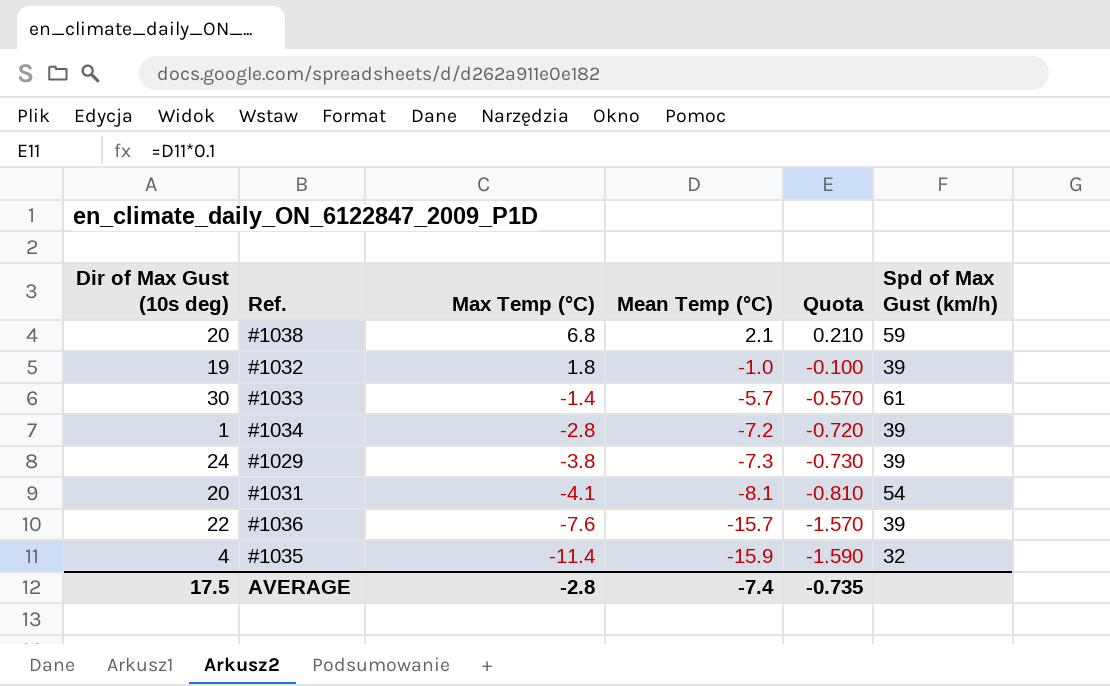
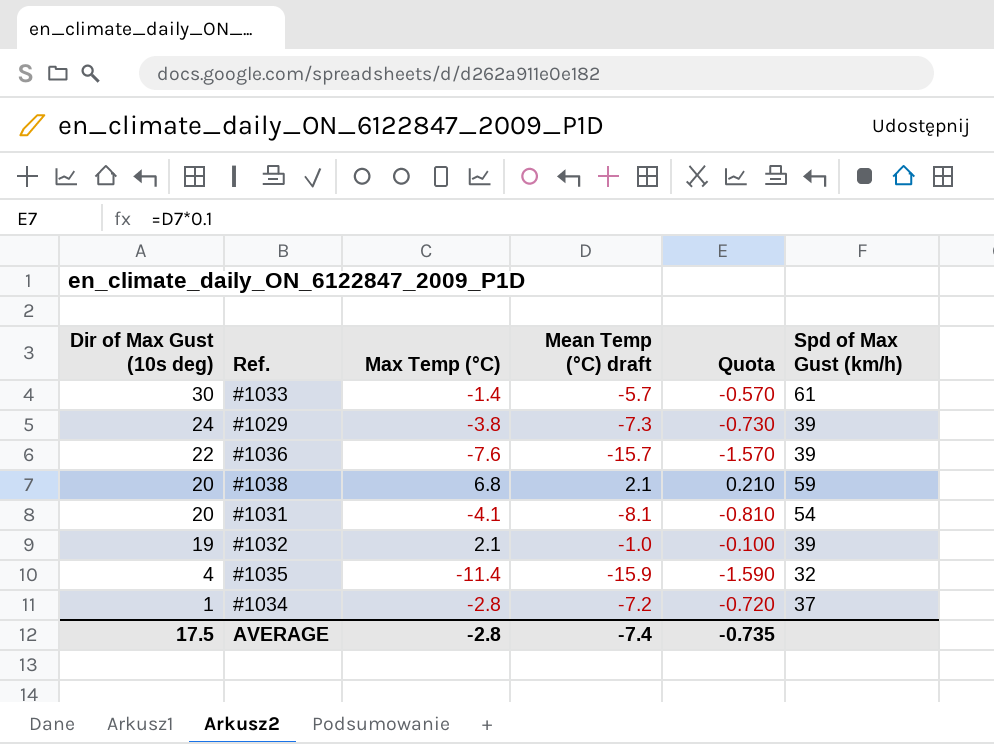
row order: Max Temp (°C) descending -> Dir of Max Gust (10s deg) descending
column name: Mean Temp (°C) -> Mean Temp (°C) draft
#1032 | Max Temp (°C): 1.8 -> 2.1
#1034 | Spd of Max Gust (km/h): 39 -> 37

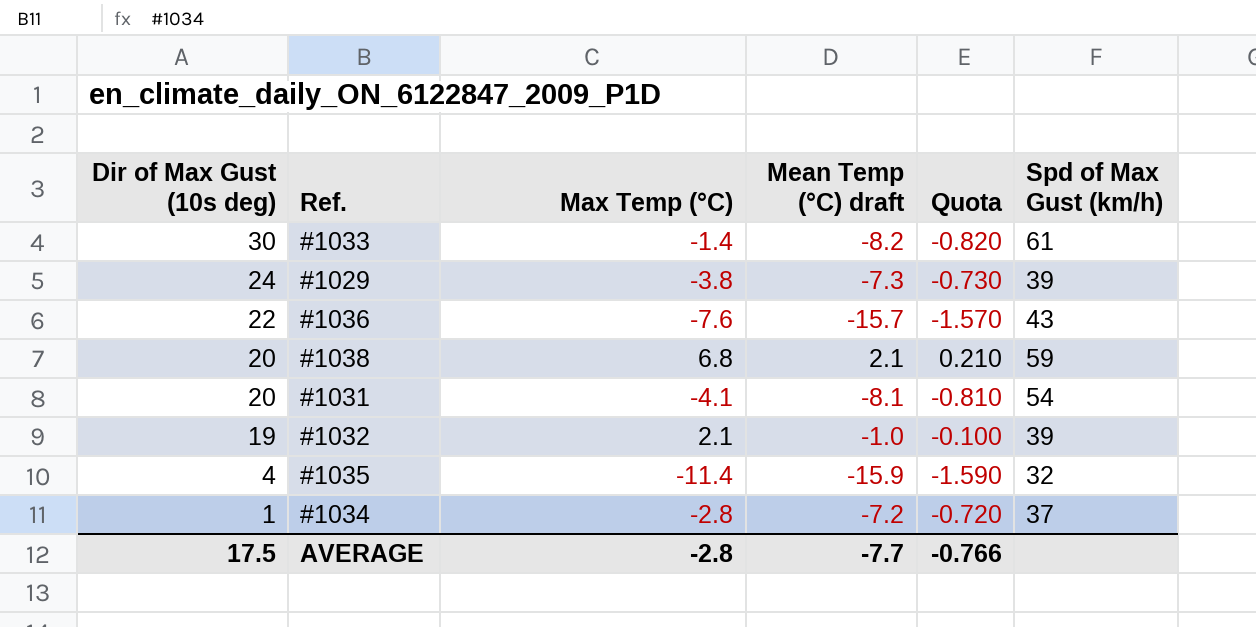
#1033 | Mean Temp (°C) draft: -5.7 -> -8.2
#1033 | Quota: -0.570 -> -0.820
#1036 | Spd of Max Gust (km/h): 39 -> 43
AVERAGE | Mean Temp (°C) draft: -7.4 -> -7.7
AVERAGE | Quota: -0.735 -> -0.766

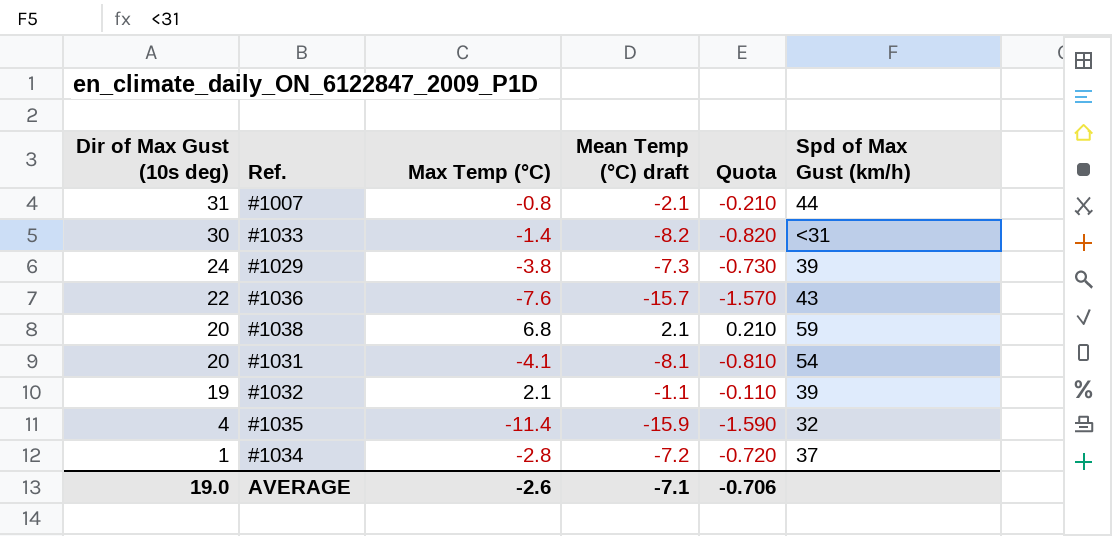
row #1007: none -> 31 | -0.8 | -2.1 | -0.210 | 44
#1033 | Spd of Max Gust (km/h): 61 -> <31
#1032 | Mean Temp (°C) draft: -1.0 -> -1.1
#1032 | Quota: -0.100 -> -0.110
AVERAGE | Dir of Max Gust (10s deg): 17.5 -> 19.0
AVERAGE | Max Temp (°C): -2.8 -> -2.6
AVERAGE | Mean Temp (°C) draft: -7.7 -> -7.1
AVERAGE | Quota: -0.766 -> -0.706

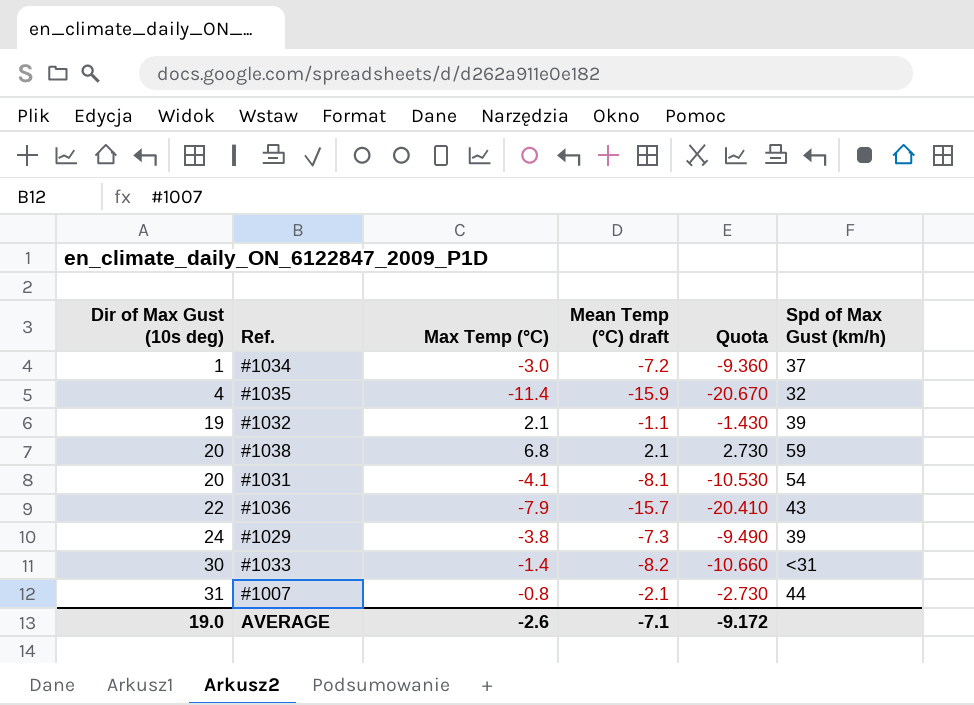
row order: Dir of Max Gust (10s deg) descending -> Dir of Max Gust (10s deg) ascending
column Quota | formula: [Mean Temp (°C) draft] * 0.1 -> [Mean Temp (°C) draft] * 1.3
#1034 | Max Temp (°C): -2.8 -> -3.0
#1036 | Max Temp (°C): -7.6 -> -7.9
AVERAGE | Quota: -0.706 -> -9.172

